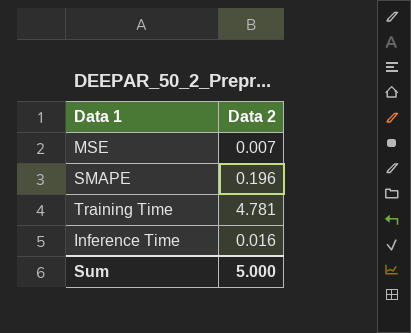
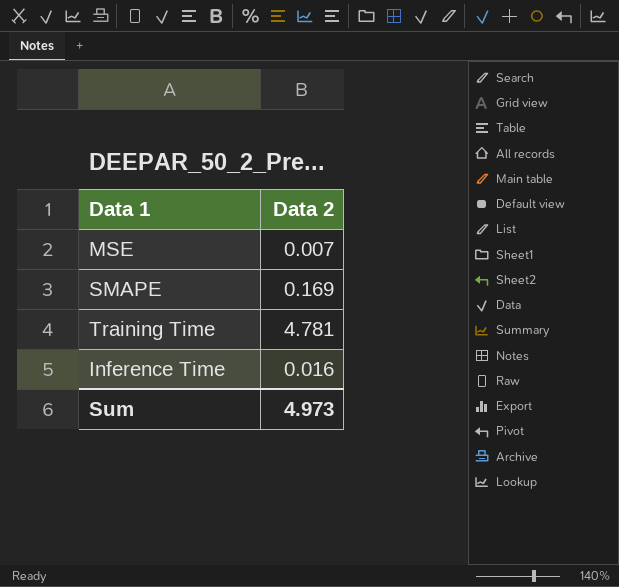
SMAPE | Data 2: 0.196 -> 0.169
Sum | Data 2: 5.000 -> 4.973

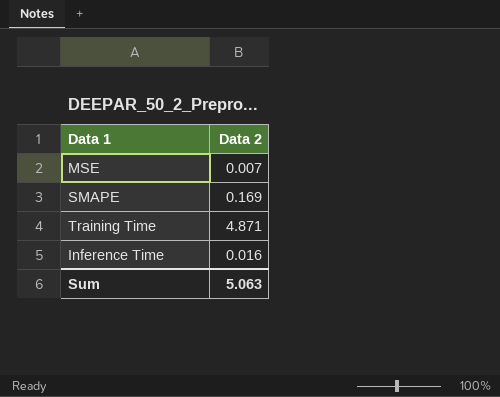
Training Time | Data 2: 4.781 -> 4.871
Sum | Data 2: 4.973 -> 5.063

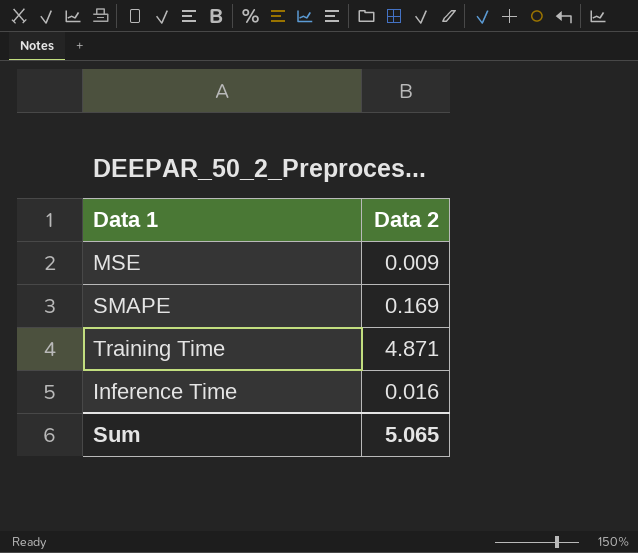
MSE | Data 2: 0.007 -> 0.009
Sum | Data 2: 5.063 -> 5.065

